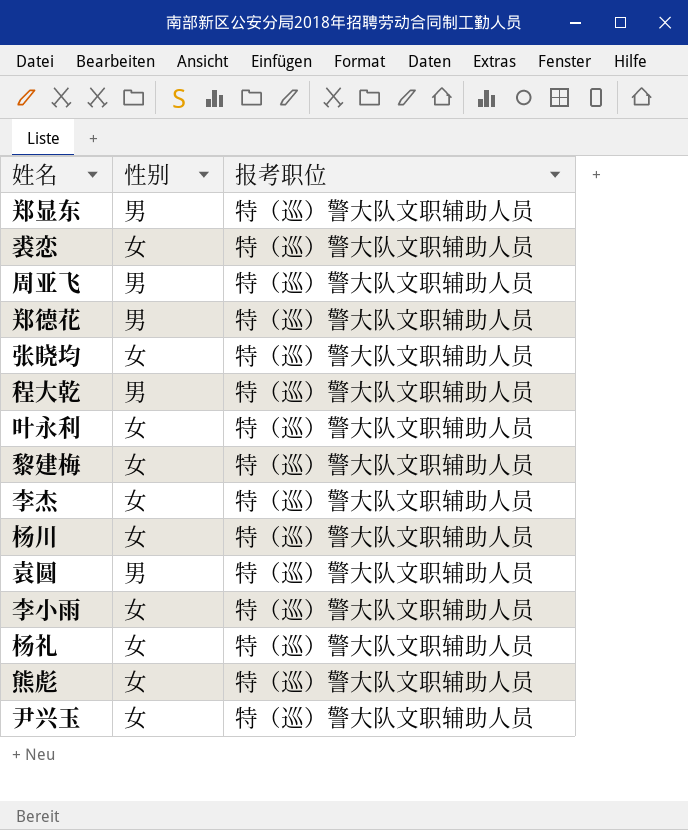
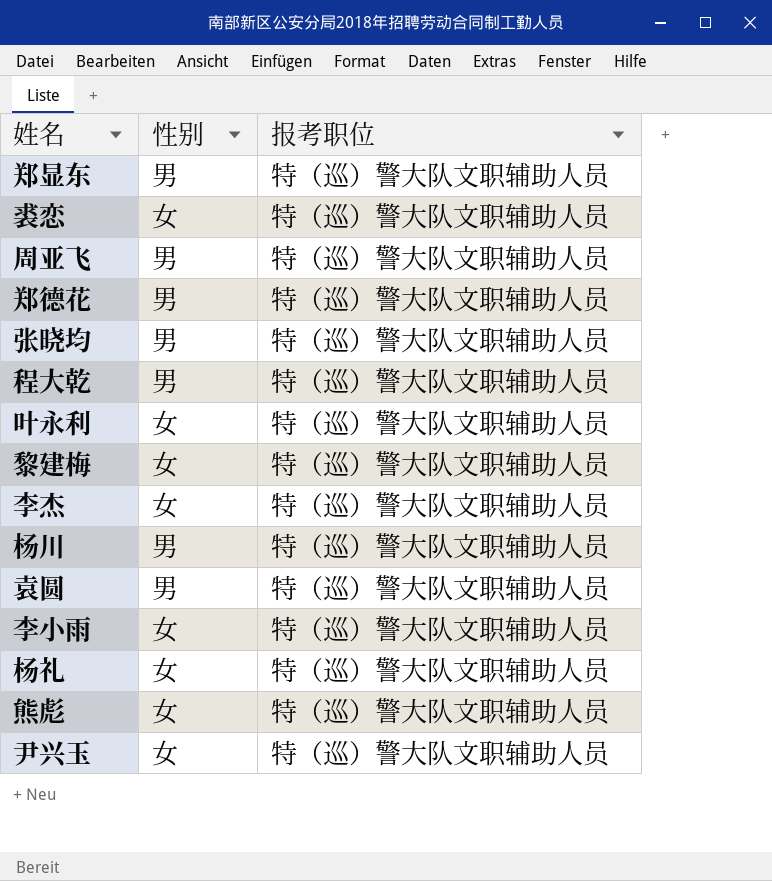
张晓均 | 性别: 女 -> 男
杨川 | 性别: 女 -> 男

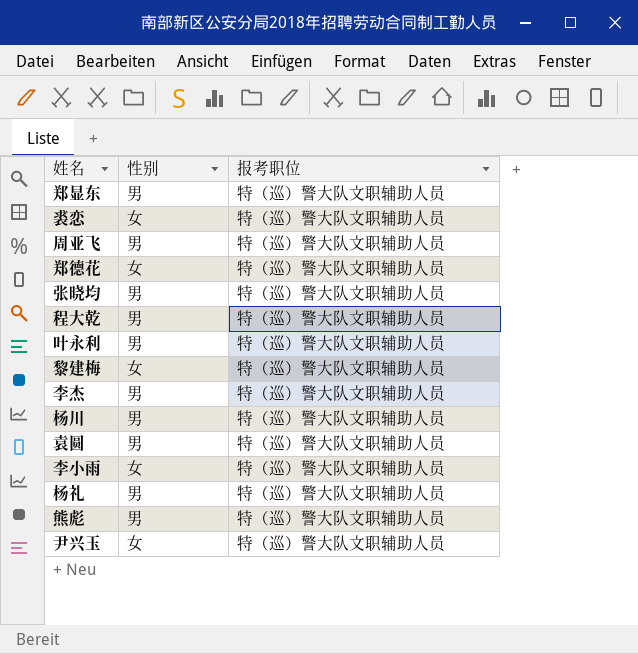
郑德花 | 性别: 男 -> 女
叶永利 | 性别: 女 -> 男
李杰 | 性别: 女 -> 男
杨礼 | 性别: 女 -> 男
熊彪 | 性别: 女 -> 男

